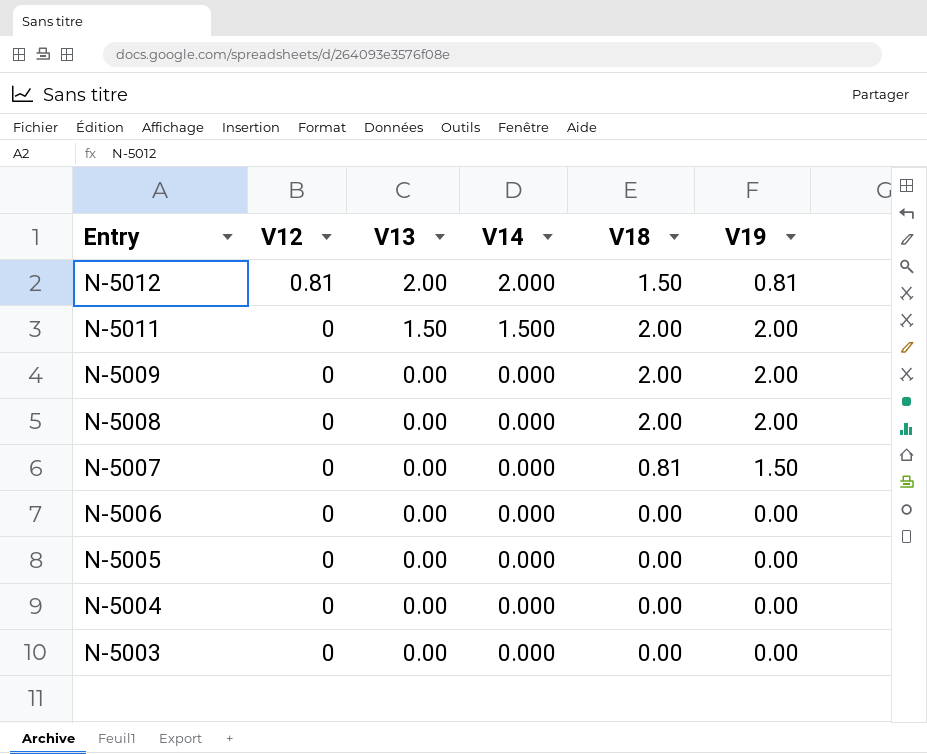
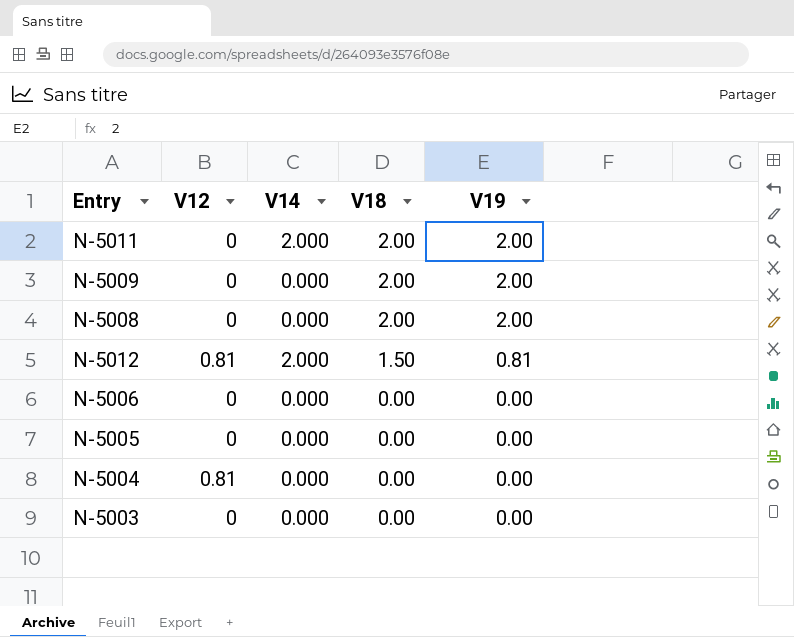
row order: Entry descending -> V18 descending
column V13 | position: 3 -> none
row N-5007: 0 | 0.00 | 0.000 | 0.81 | 1.50 -> none
N-5011 | V14: 1.500 -> 2.000
N-5004 | V12: 0 -> 0.81

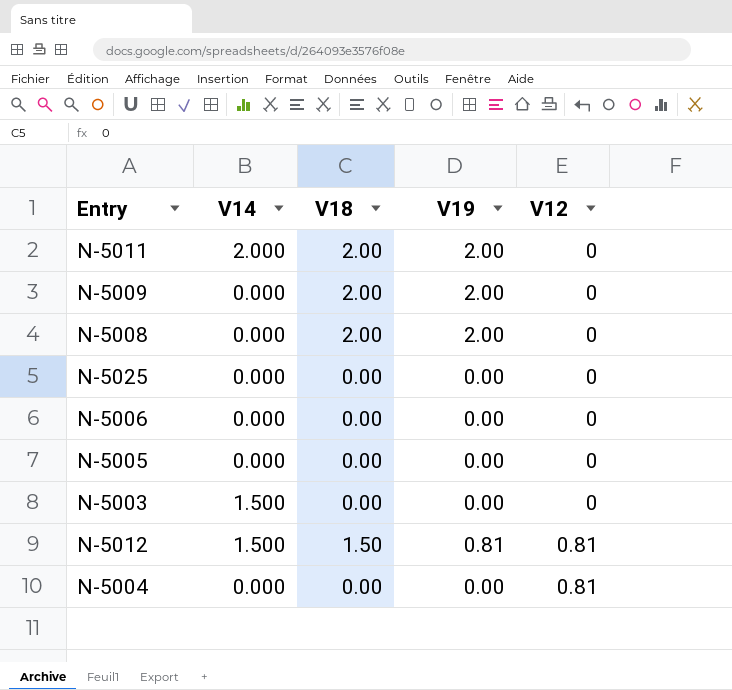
row order: V18 descending -> V12 ascending
column V12 | position: 2 -> 5
row N-5025: none -> 0.000 | 0.00 | 0.00 | 0
N-5003 | V14: 0.000 -> 1.500
N-5012 | V14: 2.000 -> 1.500

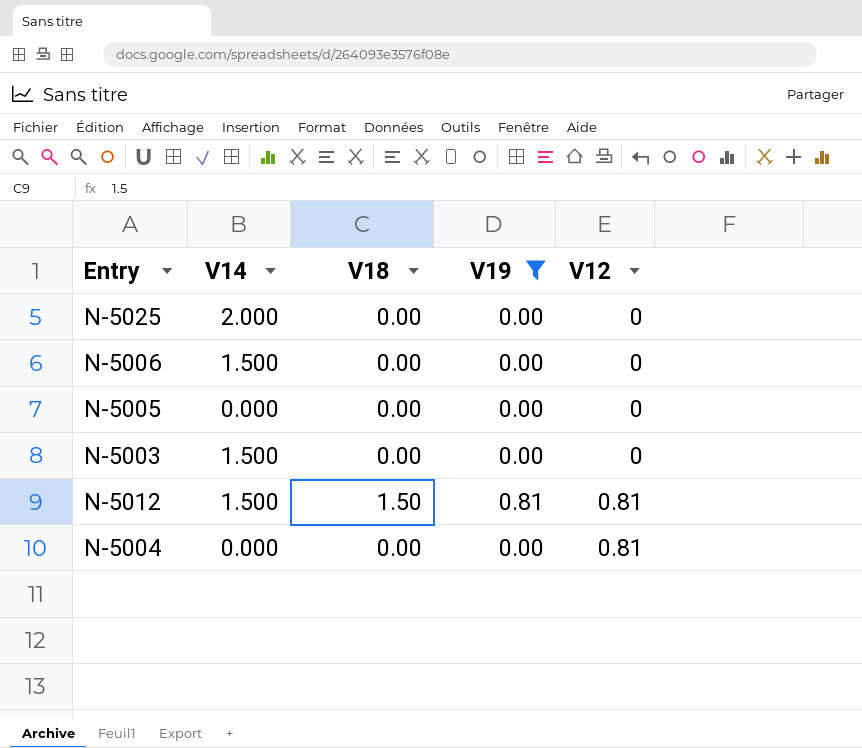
filter: none -> V19 != 2.00
N-5025 | V14: 0.000 -> 2.000
N-5006 | V14: 0.000 -> 1.500

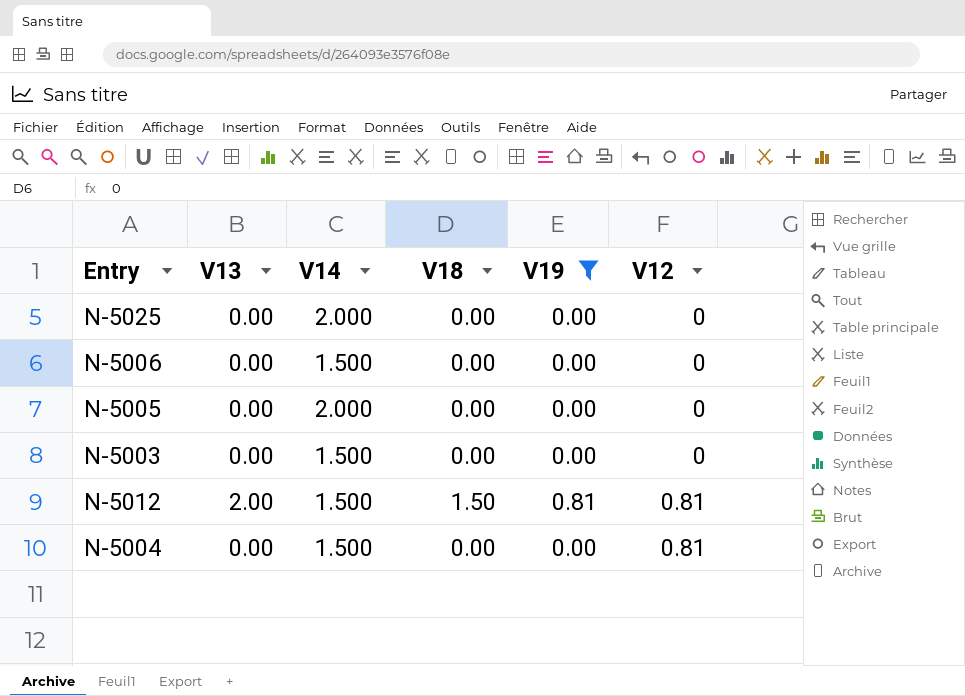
column V13 | position: none -> 2
N-5005 | V14: 0.000 -> 2.000
N-5004 | V14: 0.000 -> 1.500

